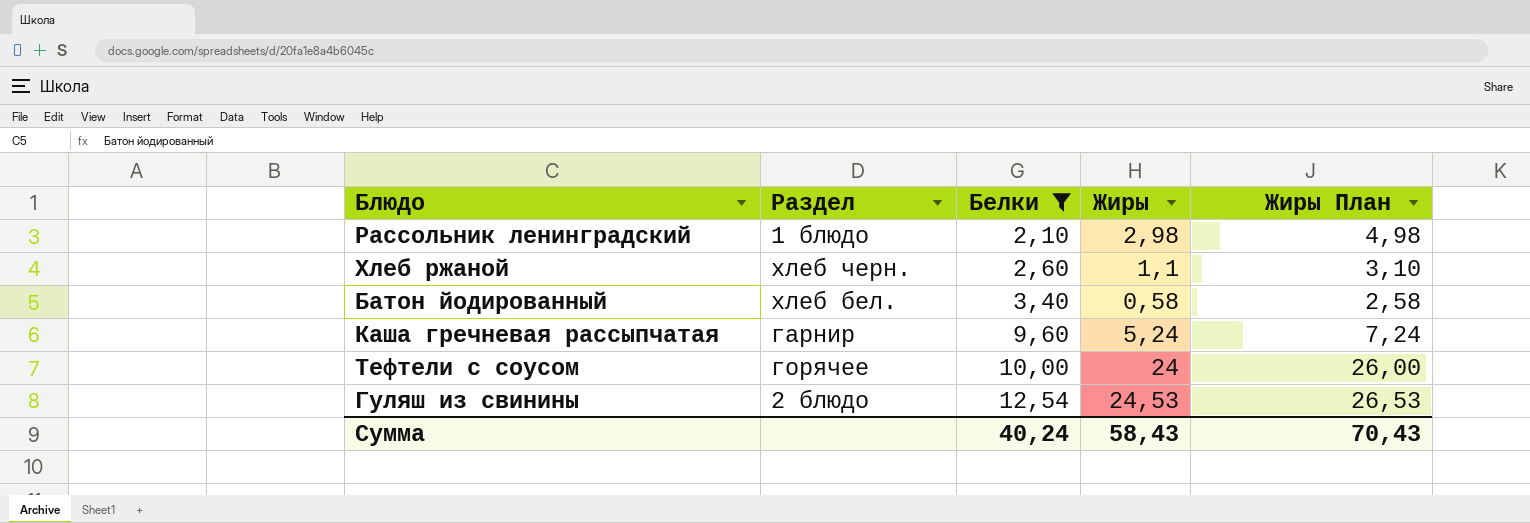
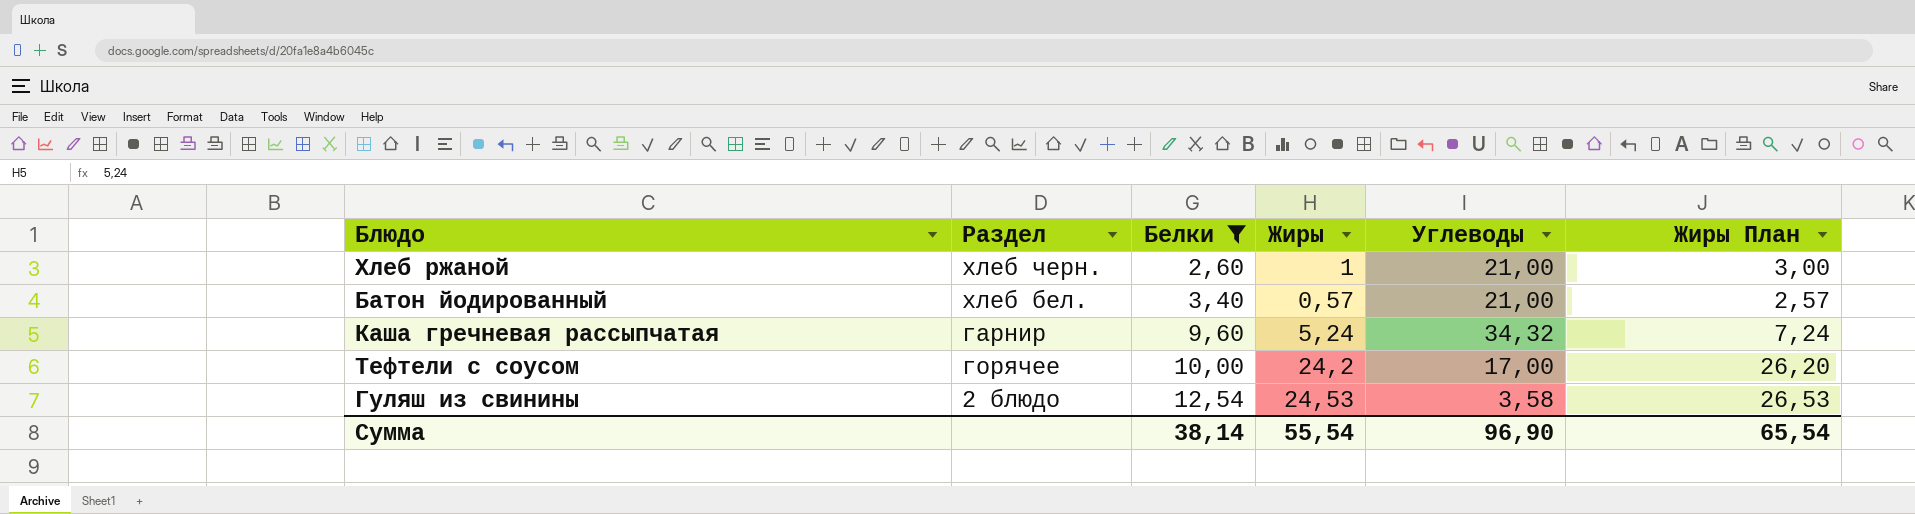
column Углеводы | position: none -> 5
row Рассольник ленинградский: 1 блюдо | 2,10 | 2,98 | 4,98 -> none
Хлеб ржаной | Жиры: 1,1 -> 1
Хлеб ржаной | Жиры План: 3,10 -> 3,00
Батон йодированный | Жиры: 0,58 -> 0,57
Батон йодированный | Жиры План: 2,58 -> 2,57
Тефтели с соусом | Жиры: 24 -> 24,2
Тефтели с соусом | Жиры План: 26,00 -> 26,20
Сумма | Белки: 40,24 -> 38,14
Сумма | Жиры: 58,43 -> 55,54
Сумма | Жиры План: 70,43 -> 65,54

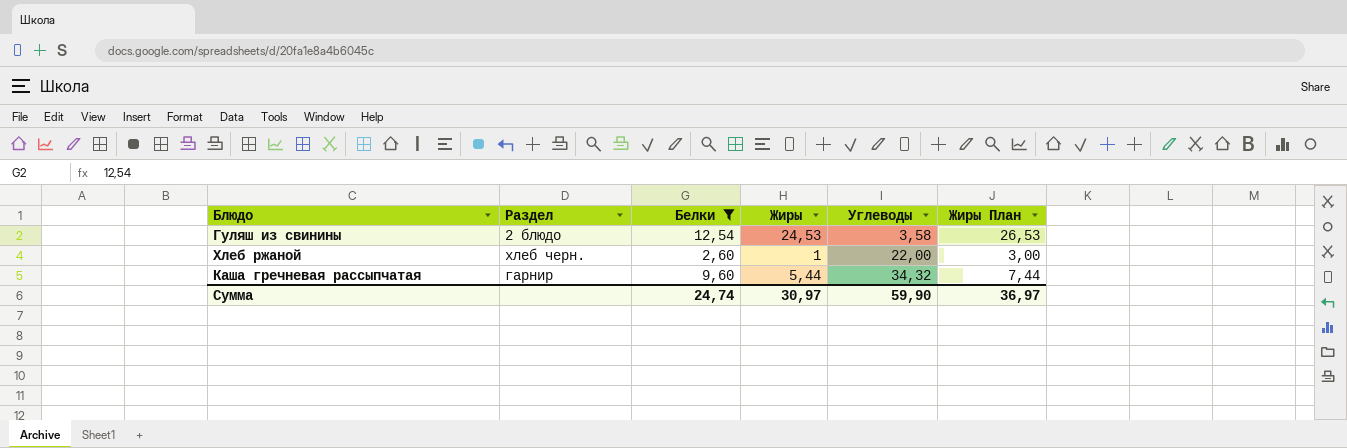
row order: Белки ascending -> Углеводы ascending
row Батон йодированный: хлеб бел. | 3,40 | 0,57 | 21,00 | 2,57 -> none
row Тефтели с соусом: горячее | 10,00 | 24,2 | 17,00 | 26,20 -> none
Хлеб ржаной | Углеводы: 21,00 -> 22,00
Каша гречневая рассыпчатая | Жиры: 5,24 -> 5,44
Каша гречневая рассыпчатая | Жиры План: 7,24 -> 7,44
Сумма | Белки: 38,14 -> 24,74
Сумма | Жиры: 55,54 -> 30,97
Сумма | Углеводы: 96,90 -> 59,90
Сумма | Жиры План: 65,54 -> 36,97

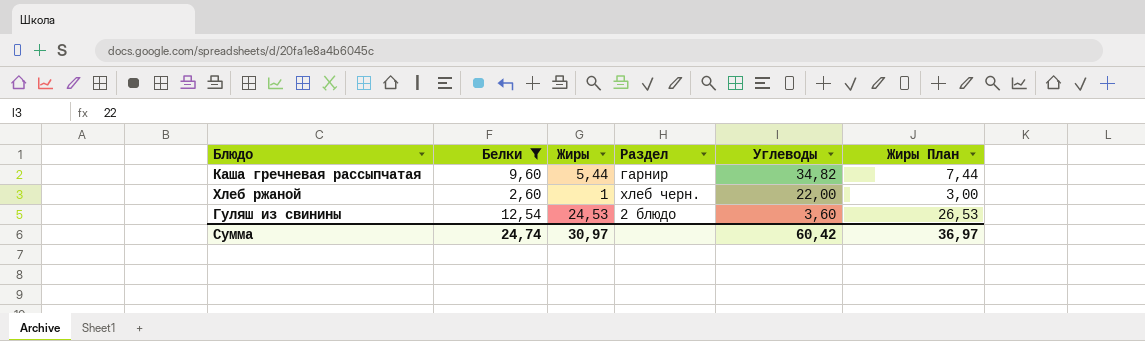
row order: Углеводы ascending -> Углеводы descending
column Раздел | position: 2 -> 4
Каша гречневая рассыпчатая | Углеводы: 34,32 -> 34,82
Гуляш из свинины | Углеводы: 3,58 -> 3,60
Сумма | Углеводы: 59,90 -> 60,42

